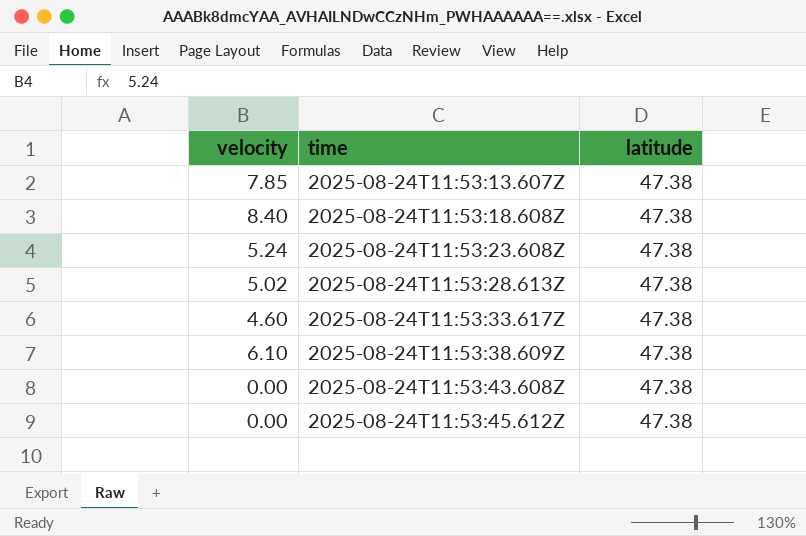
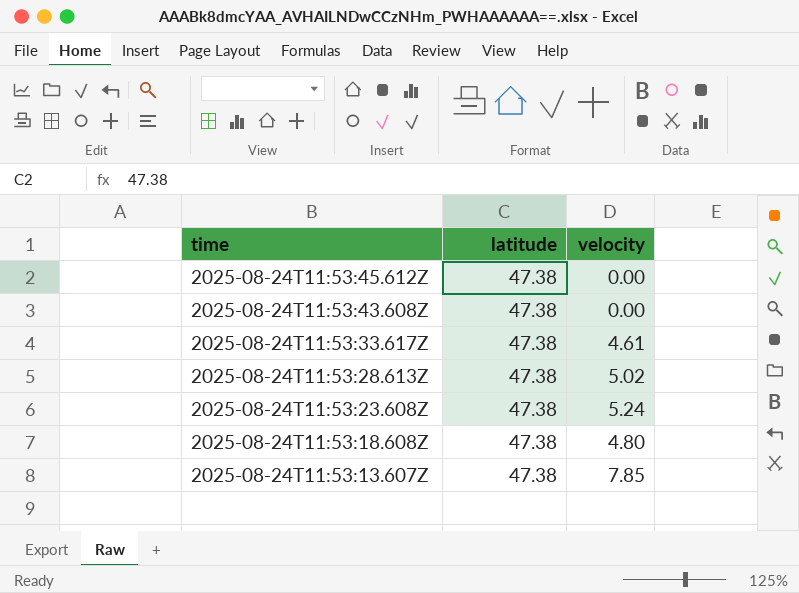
row order: time ascending -> time descending
column velocity | position: 1 -> 3
row 2025-08-24T11:53:38.609Z: 6.10 | 47.38 -> none
2025-08-24T11:53:33.617Z | velocity: 4.60 -> 4.61
2025-08-24T11:53:18.608Z | velocity: 8.40 -> 4.80

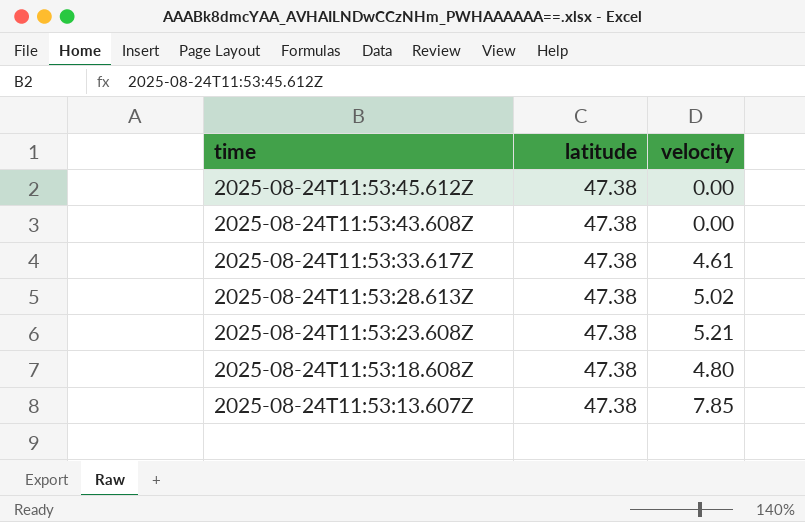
2025-08-24T11:53:23.608Z | velocity: 5.24 -> 5.21

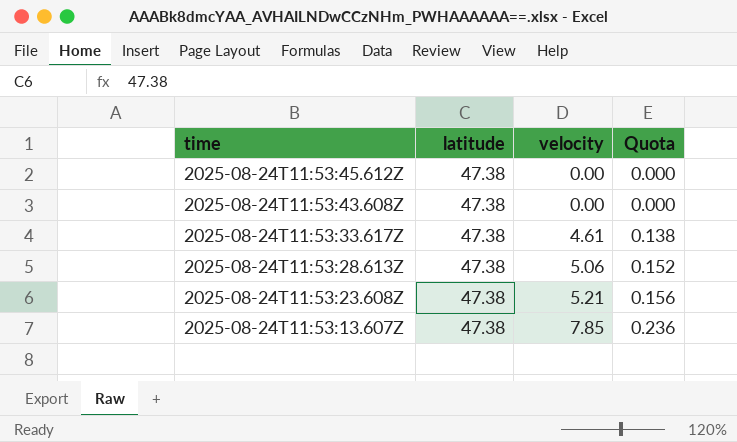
column Quota | formula: none -> [velocity] * 0.03
row 2025-08-24T11:53:18.608Z: 47.38 | 4.80 -> none
2025-08-24T11:53:28.613Z | velocity: 5.02 -> 5.06

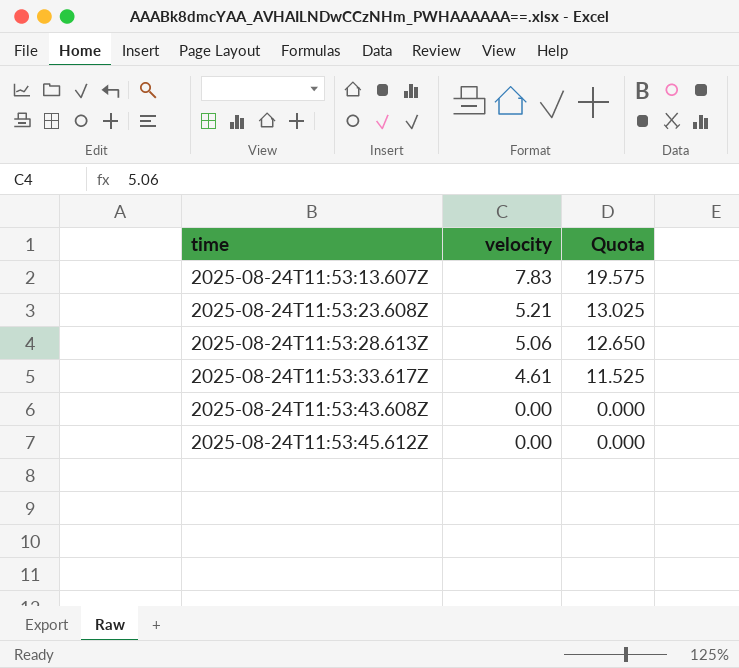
row order: time descending -> time ascending
column latitude | position: 2 -> none
column Quota | formula: [velocity] * 0.03 -> [velocity] * 2.5
2025-08-24T11:53:13.607Z | velocity: 7.85 -> 7.83

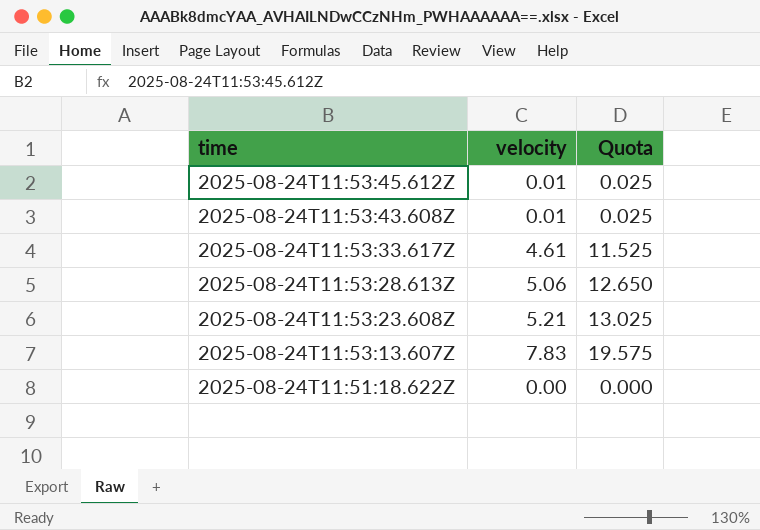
row order: time ascending -> time descending
2025-08-24T11:53:45.612Z | velocity: 0.00 -> 0.01
2025-08-24T11:53:45.612Z | Quota: 0.000 -> 0.025
2025-08-24T11:53:43.608Z | velocity: 0.00 -> 0.01
2025-08-24T11:53:43.608Z | Quota: 0.000 -> 0.025
row 2025-08-24T11:51:18.622Z: none -> 0.00 | 0.000

